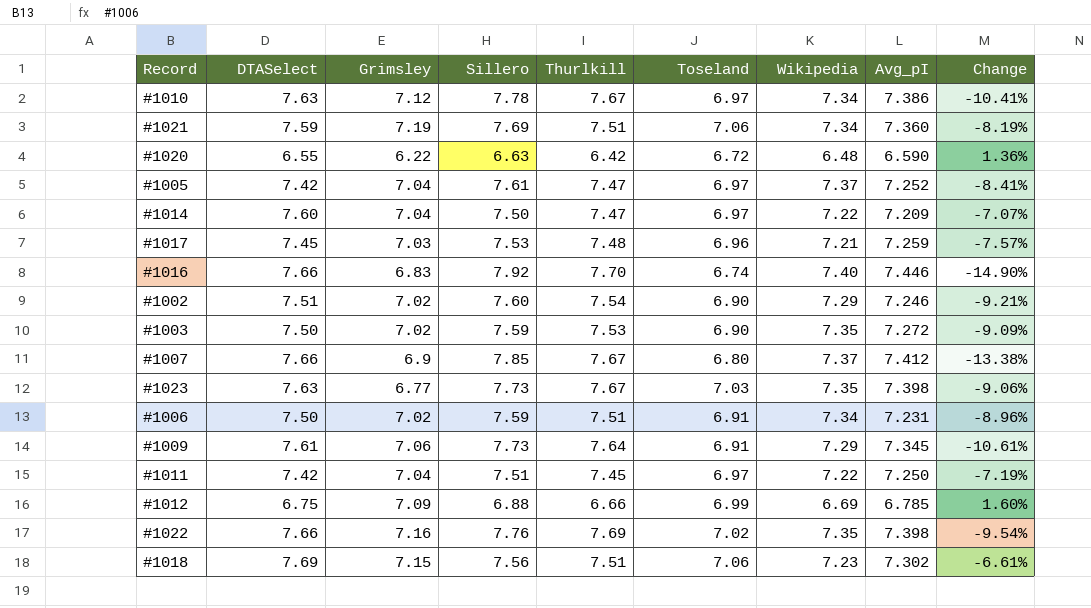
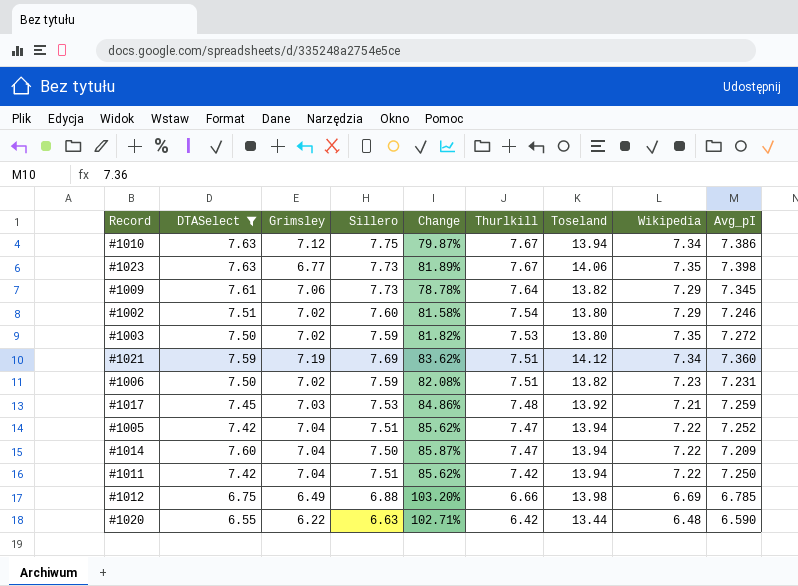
filter: none -> DTASelect <= 7.63
row order: none -> Thurlkill descending
column Change | position: 9 -> 5
#1010 | Sillero: 7.78 -> 7.75
#1010 | Change: -10.41% -> 79.87%
#1010 | Toseland: 6.97 -> 13.94
#1023 | Change: -9.06% -> 81.89%
#1023 | Toseland: 7.03 -> 14.06
#1009 | Change: -10.61% -> 78.78%
#1009 | Toseland: 6.91 -> 13.82
#1002 | Change: -9.21% -> 81.58%
#1002 | Toseland: 6.90 -> 13.80
#1003 | Change: -9.09% -> 81.82%
#1003 | Toseland: 6.90 -> 13.80
#1021 | Change: -8.19% -> 83.62%
#1021 | Toseland: 7.06 -> 14.12
#1006 | Change: -8.96% -> 82.08%
#1006 | Toseland: 6.91 -> 13.82
#1006 | Wikipedia: 7.34 -> 7.23
#1017 | Change: -7.57% -> 84.86%
#1017 | Toseland: 6.96 -> 13.92
#1005 | Sillero: 7.61 -> 7.51
#1005 | Change: -8.41% -> 85.62%
#1005 | Toseland: 6.97 -> 13.94
#1005 | Wikipedia: 7.37 -> 7.22
#1014 | Change: -7.07% -> 85.87%
#1014 | Toseland: 6.97 -> 13.94
#1011 | Change: -7.19% -> 85.62%
#1011 | Thurlkill: 7.45 -> 7.42
#1011 | Toseland: 6.97 -> 13.94
#1012 | Grimsley: 7.09 -> 6.49
#1012 | Change: 1.60% -> 103.20%
#1012 | Toseland: 6.99 -> 13.98
#1020 | Change: 1.36% -> 102.71%
#1020 | Toseland: 6.72 -> 13.44

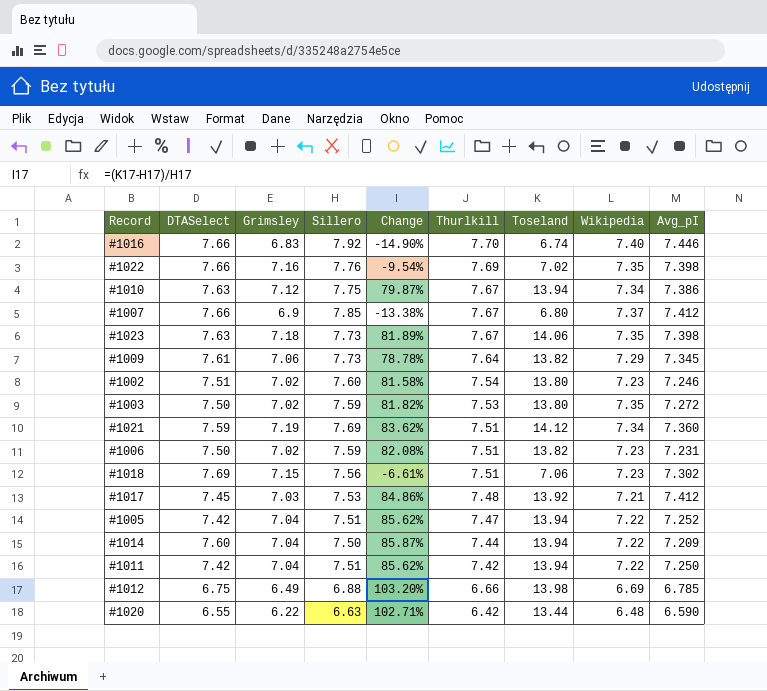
filter: DTASelect <= 7.63 -> none
#1023 | Grimsley: 6.77 -> 7.18
#1002 | Wikipedia: 7.29 -> 7.23
#1017 | Avg_pI: 7.259 -> 7.412
#1014 | Thurlkill: 7.47 -> 7.44

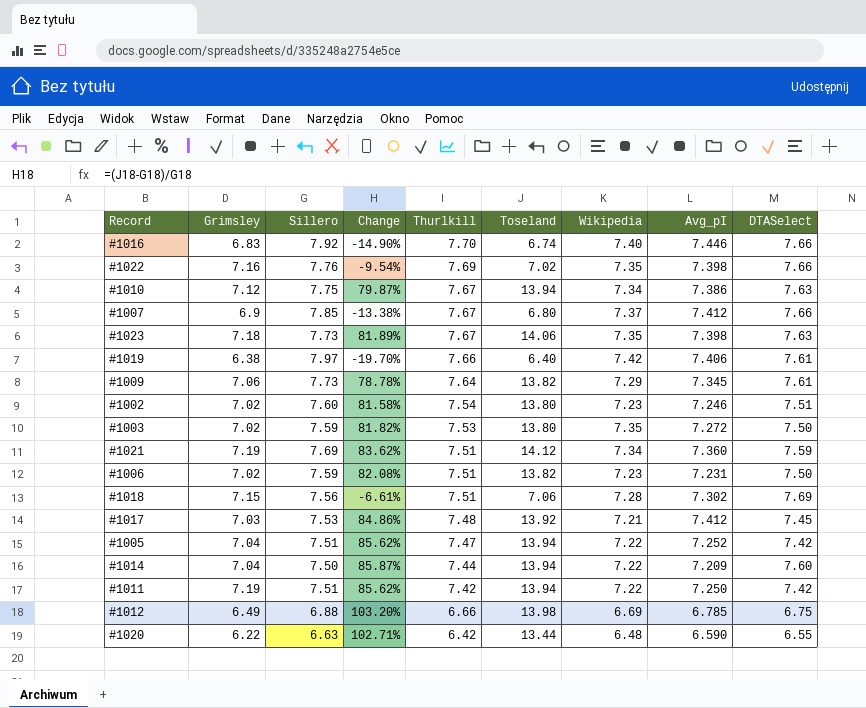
column DTASelect | position: 2 -> 9
row #1019: none -> 6.38 | 7.97 | -19.70% | 7.66 | 6.40 | 7.42 | 7.406 | 7.61
#1018 | Wikipedia: 7.23 -> 7.28
#1011 | Grimsley: 7.04 -> 7.19

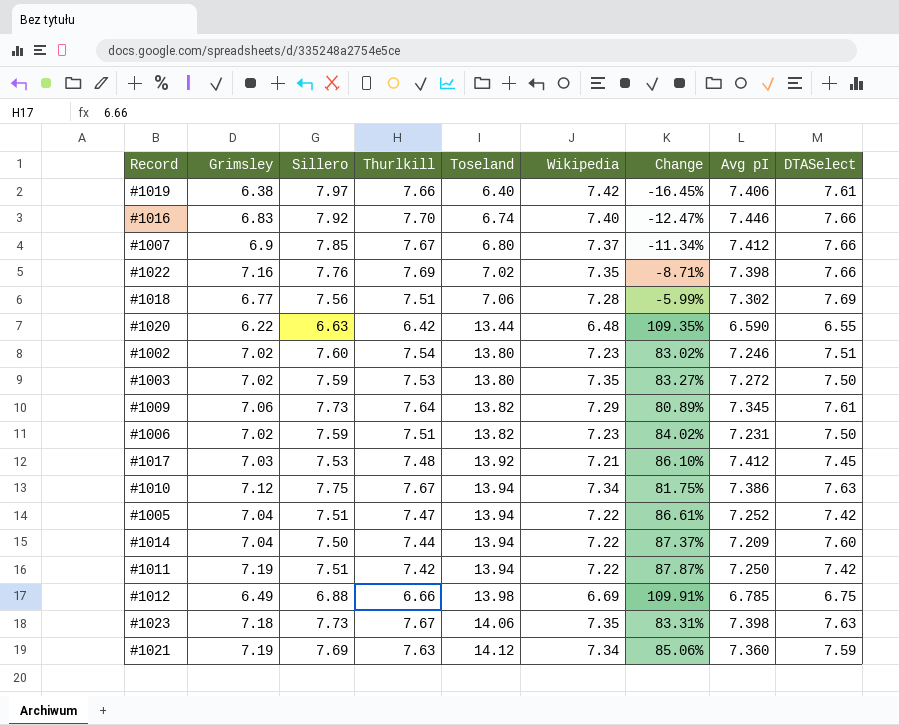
row order: Thurlkill descending -> Toseland ascending
column Change | formula: ([Toseland] - [Sillero]) / [Sillero] -> ([Toseland] - [Thurlkill]) / [Thurlkill]
column Change | position: 4 -> 7
column name: Avg_pI -> Avg pI
#1018 | Grimsley: 7.15 -> 6.77
#1021 | Thurlkill: 7.51 -> 7.63

